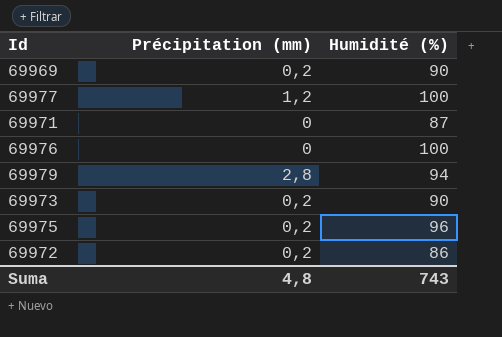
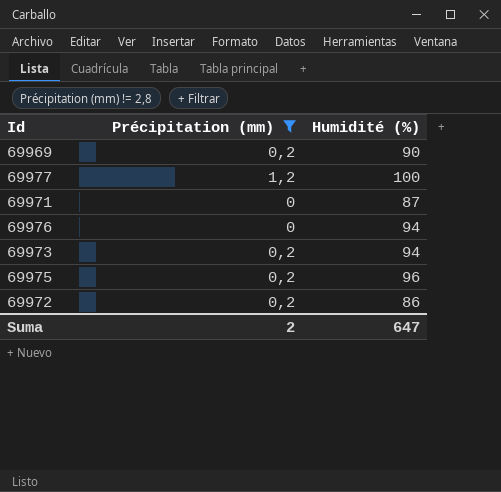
filter: none -> Précipitation (mm) != 2,8
69976 | Humidité (%): 100 -> 94
69973 | Humidité (%): 90 -> 94
Suma | Précipitation (mm): 4,8 -> 2
Suma | Humidité (%): 743 -> 647

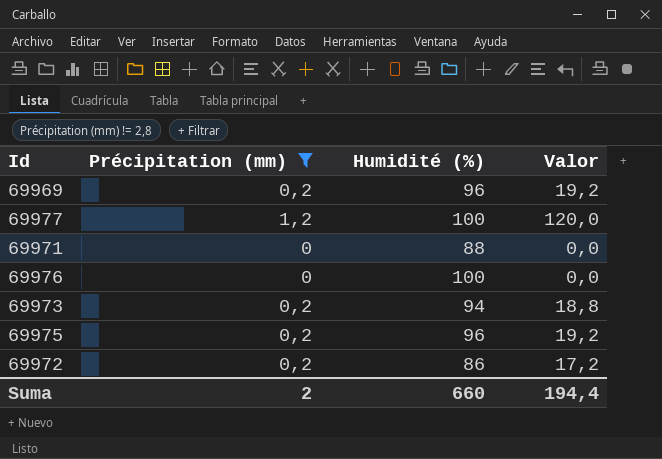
column Valor | formula: none -> [Précipitation (mm)] * [Humidité (%)]
69969 | Humidité (%): 90 -> 96
69971 | Humidité (%): 87 -> 88
69976 | Humidité (%): 94 -> 100
Suma | Humidité (%): 647 -> 660

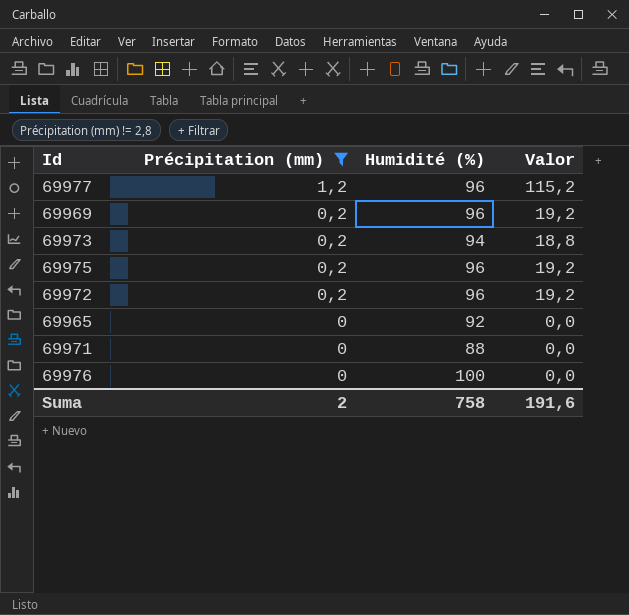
row order: none -> Précipitation (mm) descending
69977 | Humidité (%): 100 -> 96
69977 | Valor: 120,0 -> 115,2
69972 | Humidité (%): 86 -> 96
69972 | Valor: 17,2 -> 19,2
row 69965: none -> 0 | 92 | 0,0
Suma | Humidité (%): 660 -> 758
Suma | Valor: 194,4 -> 191,6

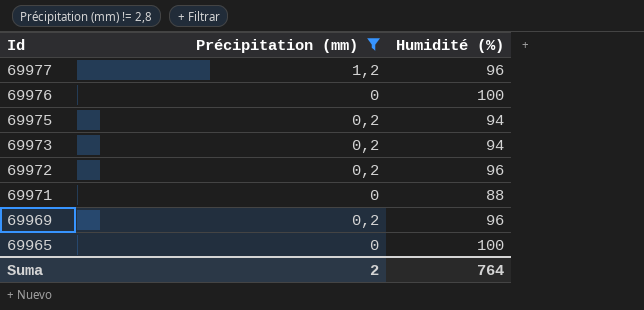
row order: Précipitation (mm) descending -> Id descending
column Valor | formula: [Précipitation (mm)] * [Humidité (%)] -> none
69975 | Humidité (%): 96 -> 94
69965 | Humidité (%): 92 -> 100
Suma | Humidité (%): 758 -> 764

